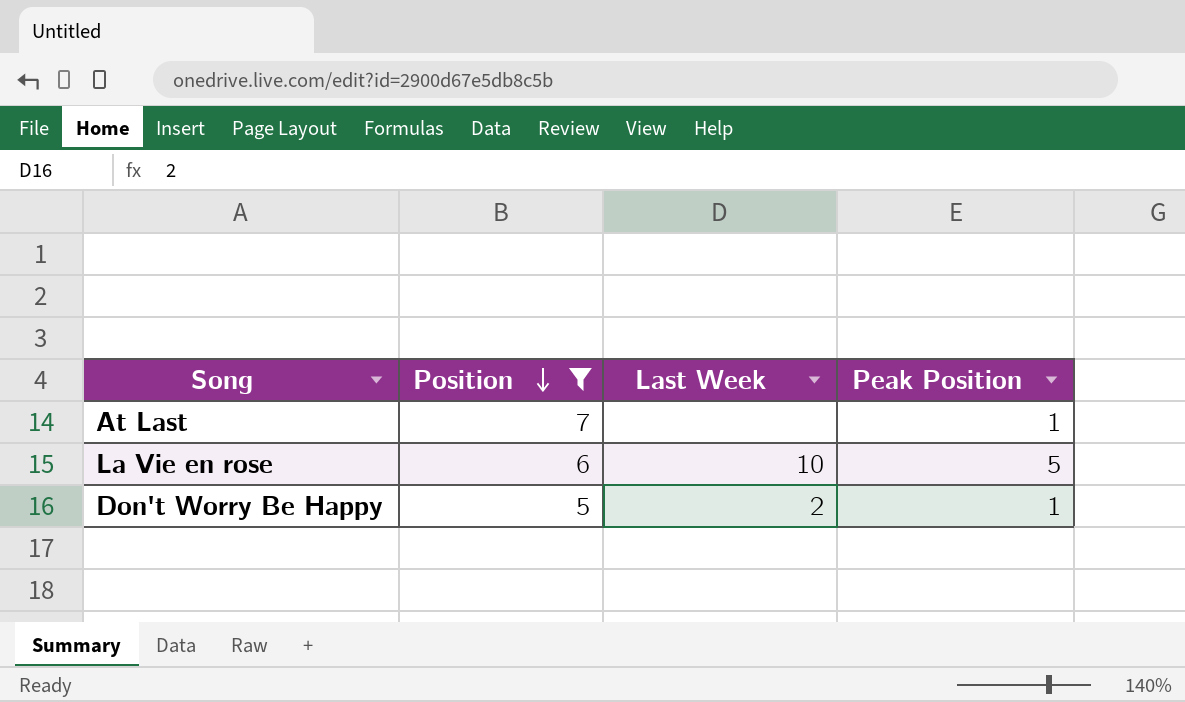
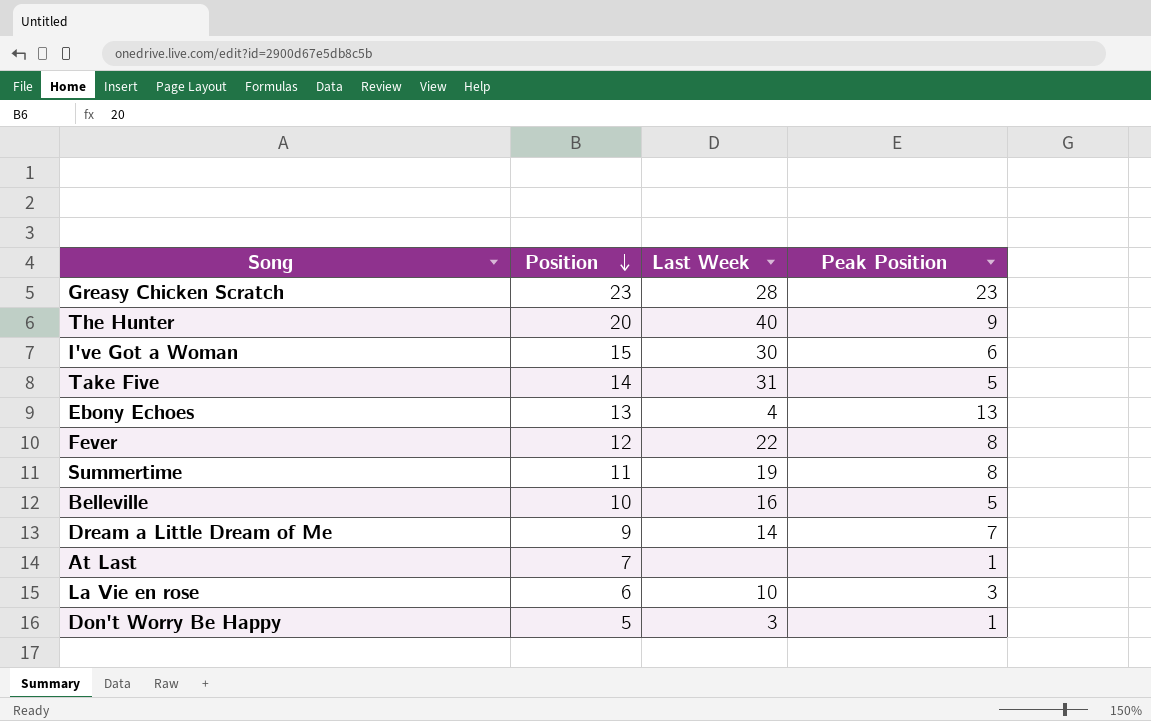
filter: Position <= 7 -> none
La Vie en rose | Peak Position: 5 -> 3
Don't Worry Be Happy | Last Week: 2 -> 3

